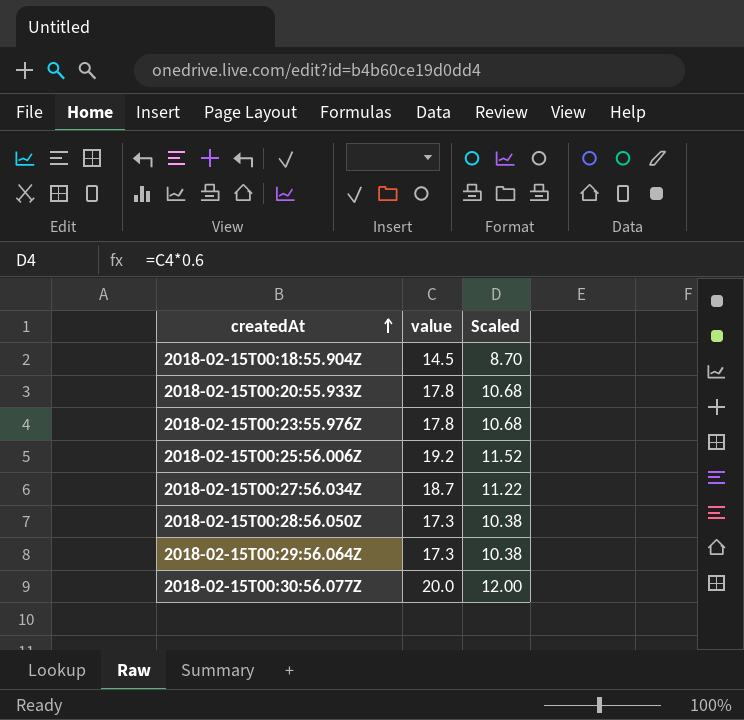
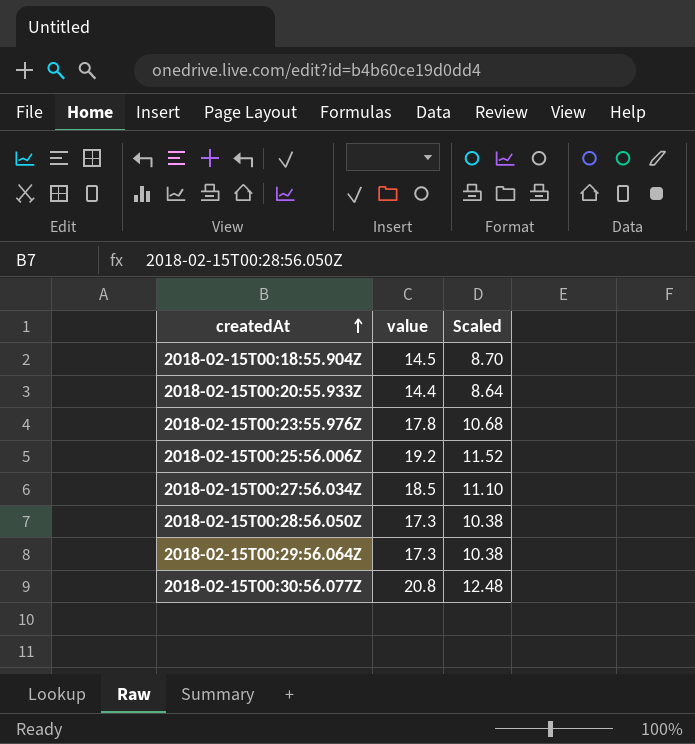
2018-02-15T00:20:55.933Z | value: 17.8 -> 14.4
2018-02-15T00:20:55.933Z | Scaled: 10.68 -> 8.64
2018-02-15T00:27:56.034Z | value: 18.7 -> 18.5
2018-02-15T00:27:56.034Z | Scaled: 11.22 -> 11.10
2018-02-15T00:30:56.077Z | value: 20.0 -> 20.8
2018-02-15T00:30:56.077Z | Scaled: 12.00 -> 12.48

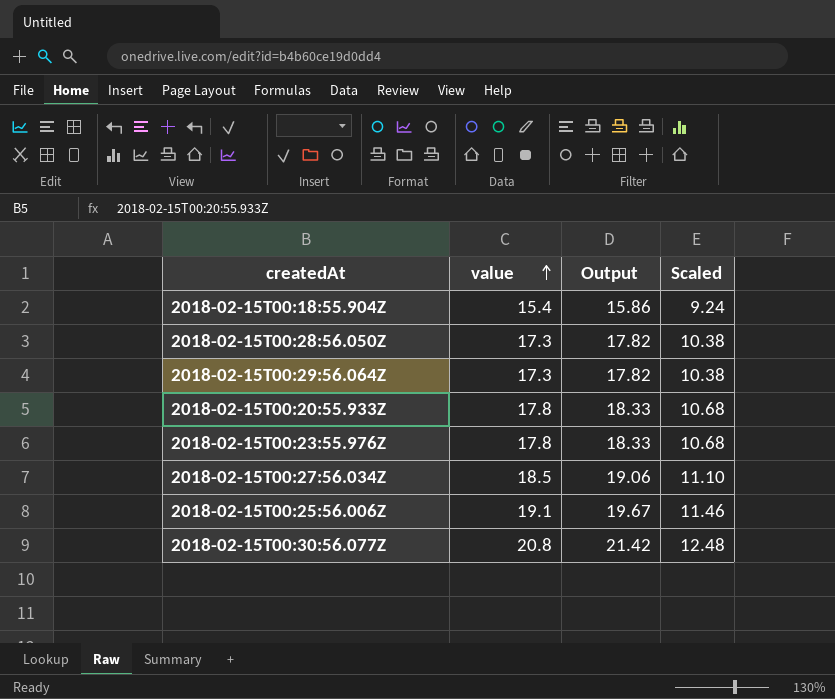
row order: createdAt ascending -> value ascending
column Output | formula: none -> [value] * 1.03
2018-02-15T00:18:55.904Z | value: 14.5 -> 15.4
2018-02-15T00:18:55.904Z | Scaled: 8.70 -> 9.24
2018-02-15T00:20:55.933Z | value: 14.4 -> 17.8
2018-02-15T00:20:55.933Z | Scaled: 8.64 -> 10.68
2018-02-15T00:25:56.006Z | value: 19.2 -> 19.1
2018-02-15T00:25:56.006Z | Scaled: 11.52 -> 11.46

